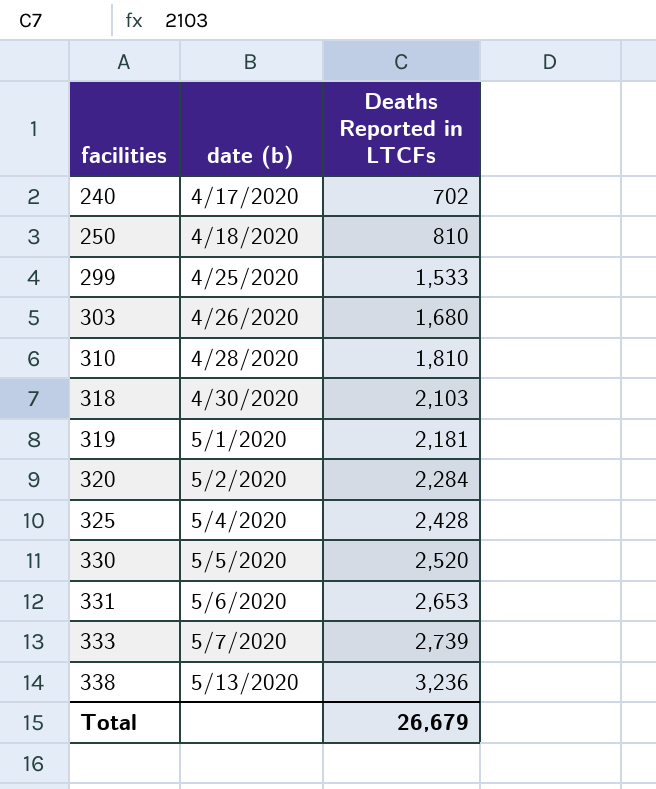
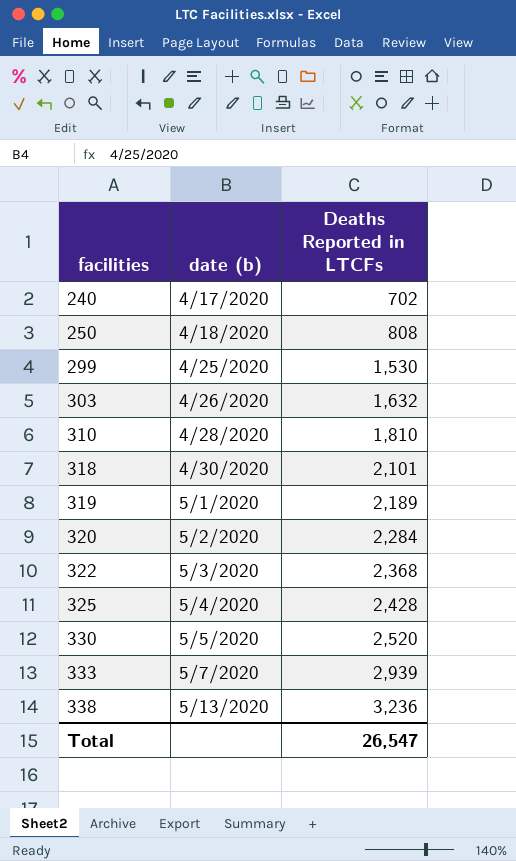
row 331: 5/6/2020 | 2,653 -> none
250 | Deaths Reported in LTCFs: 810 -> 808
299 | Deaths Reported in LTCFs: 1,533 -> 1,530
303 | Deaths Reported in LTCFs: 1,680 -> 1,632
318 | Deaths Reported in LTCFs: 2,103 -> 2,101
319 | Deaths Reported in LTCFs: 2,181 -> 2,189
row 322: none -> 5/3/2020 | 2,368
333 | Deaths Reported in LTCFs: 2,739 -> 2,939
Total | Deaths Reported in LTCFs: 26,679 -> 26,547

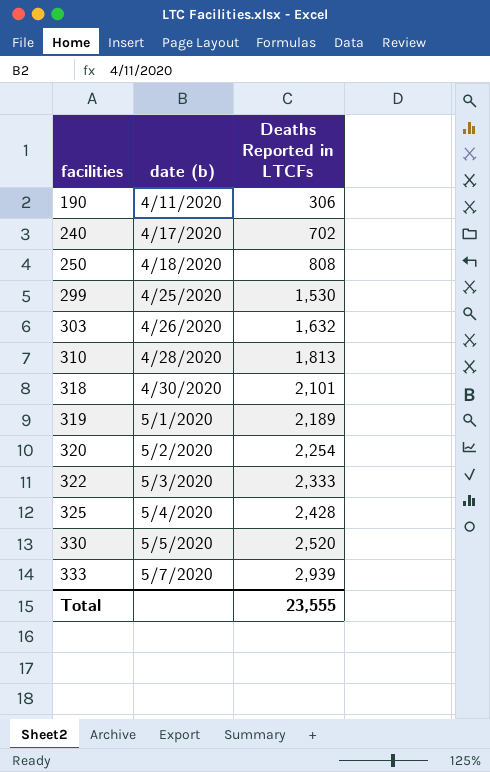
row 338: 5/13/2020 | 3,236 -> none
row 190: none -> 4/11/2020 | 306
310 | Deaths Reported in LTCFs: 1,810 -> 1,813
320 | Deaths Reported in LTCFs: 2,284 -> 2,254
322 | Deaths Reported in LTCFs: 2,368 -> 2,333
Total | Deaths Reported in LTCFs: 26,547 -> 23,555

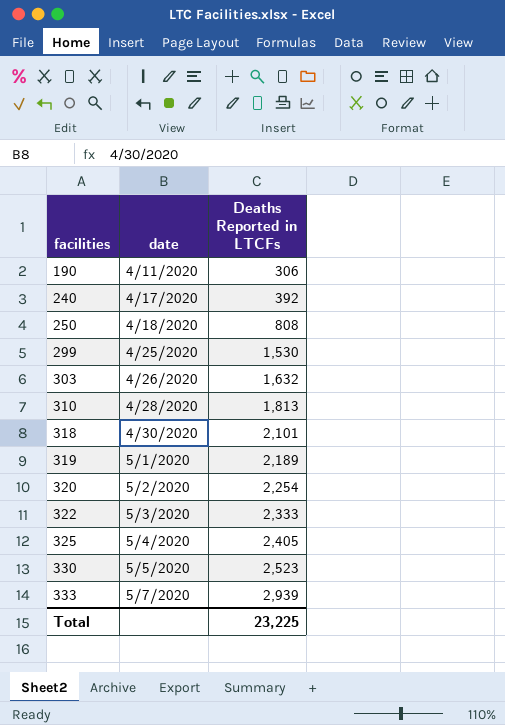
column name: date (b) -> date
240 | Deaths Reported in LTCFs: 702 -> 392
325 | Deaths Reported in LTCFs: 2,428 -> 2,405
330 | Deaths Reported in LTCFs: 2,520 -> 2,523
Total | Deaths Reported in LTCFs: 23,555 -> 23,225

